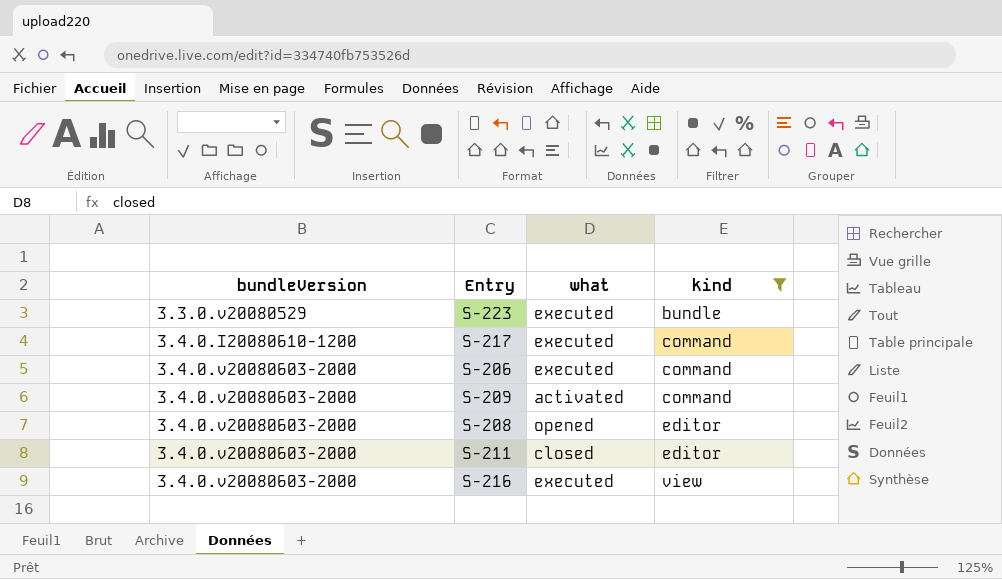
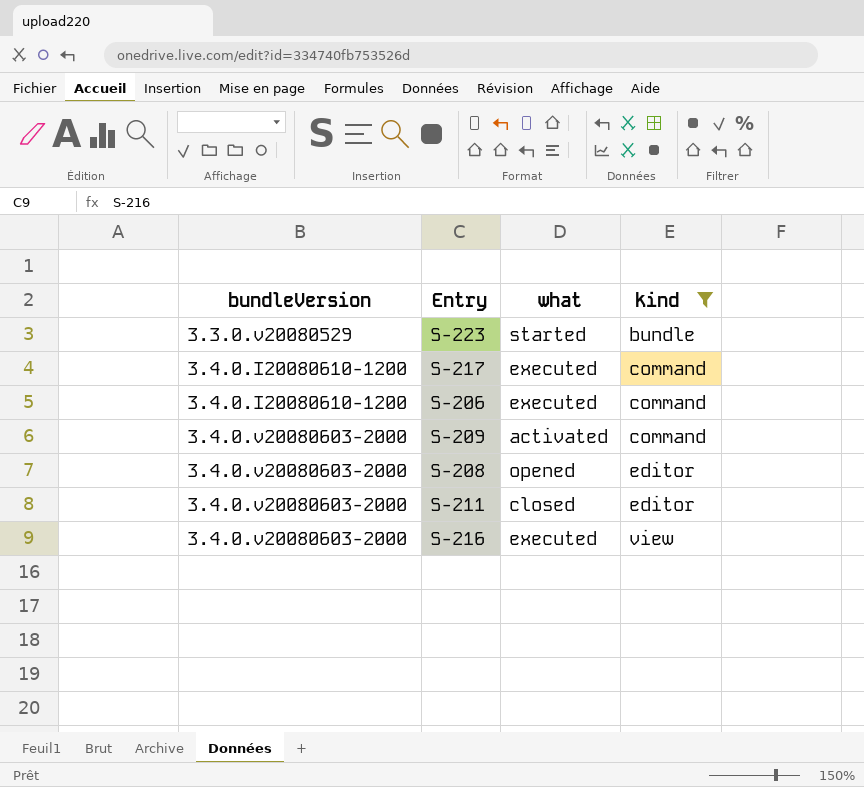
S-223 | what: executed -> started
S-206 | bundleVersion: 3.4.0.v20080603-2000 -> 3.4.0.I20080610-1200

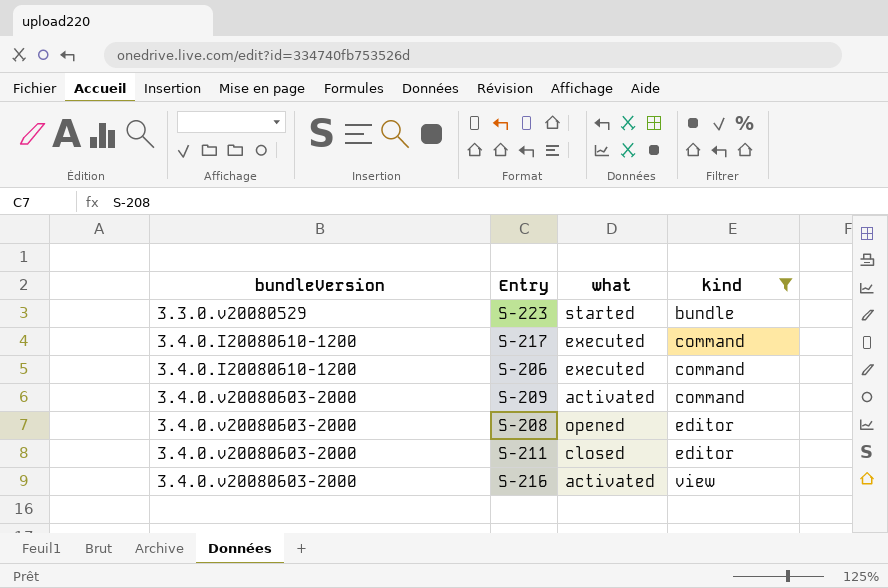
S-216 | what: executed -> activated

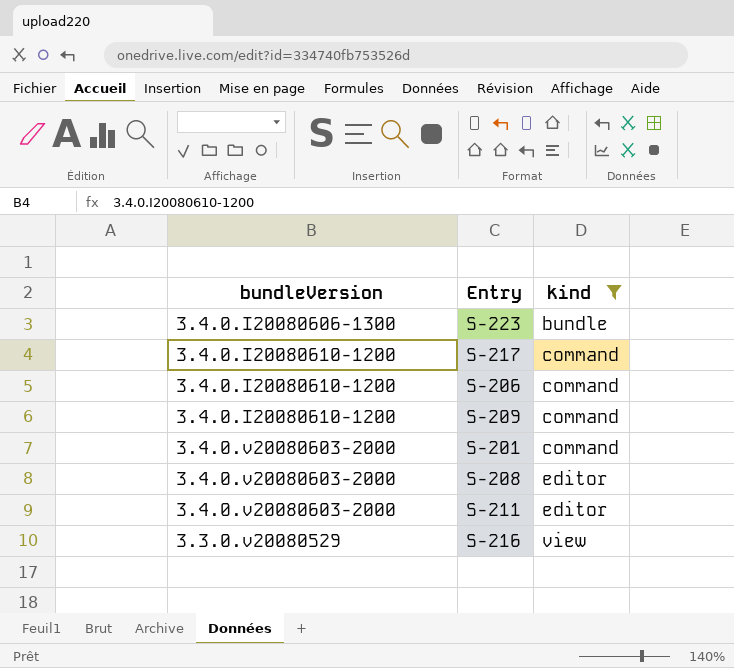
column what | position: 3 -> none
S-223 | bundleVersion: 3.3.0.v20080529 -> 3.4.0.I20080606-1300
S-209 | bundleVersion: 3.4.0.v20080603-2000 -> 3.4.0.I20080610-1200
row S-201: none -> 3.4.0.v20080603-2000 | command
S-216 | bundleVersion: 3.4.0.v20080603-2000 -> 3.3.0.v20080529

